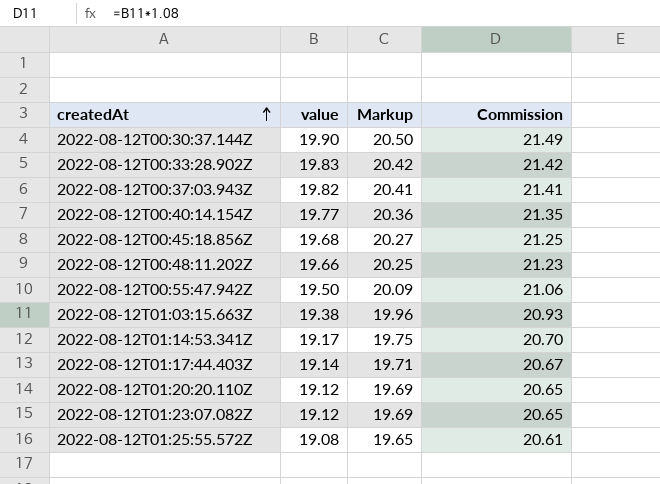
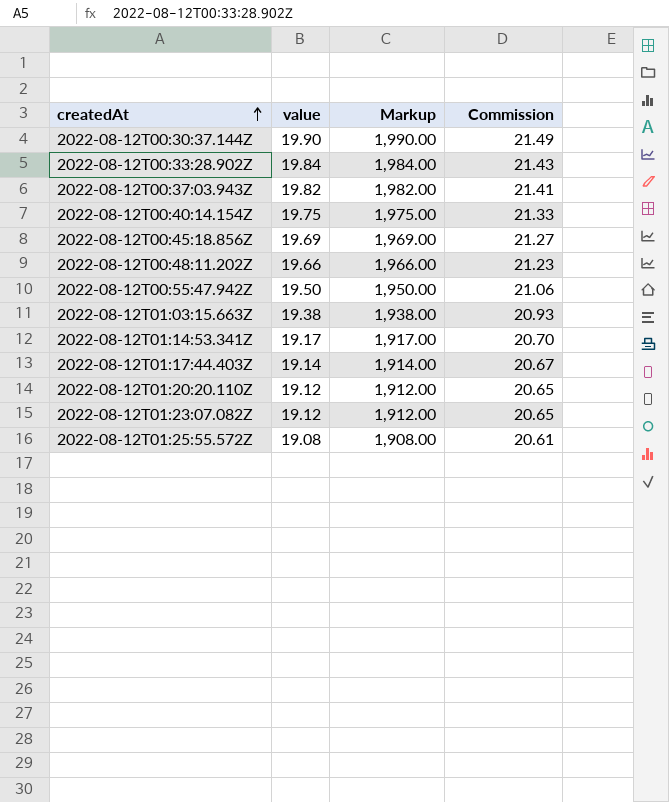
column Markup | formula: [value] * 1.03 -> [value] * 100
2022-08-12T00:33:28.902Z | value: 19.83 -> 19.84
2022-08-12T00:33:28.902Z | Commission: 21.42 -> 21.43
2022-08-12T00:40:14.154Z | value: 19.77 -> 19.75
2022-08-12T00:40:14.154Z | Commission: 21.35 -> 21.33
2022-08-12T00:45:18.856Z | value: 19.68 -> 19.69
2022-08-12T00:45:18.856Z | Commission: 21.25 -> 21.27

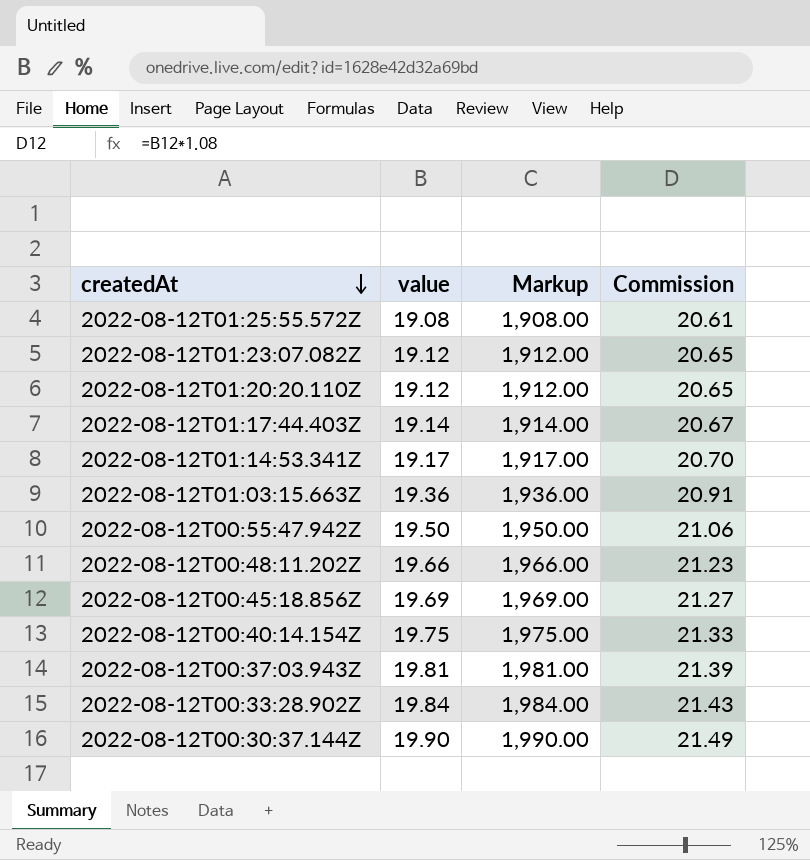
row order: createdAt ascending -> createdAt descending
2022-08-12T01:03:15.663Z | value: 19.38 -> 19.36
2022-08-12T01:03:15.663Z | Markup: 1,938.00 -> 1,936.00
2022-08-12T01:03:15.663Z | Commission: 20.93 -> 20.91
2022-08-12T00:37:03.943Z | value: 19.82 -> 19.81
2022-08-12T00:37:03.943Z | Markup: 1,982.00 -> 1,981.00
2022-08-12T00:37:03.943Z | Commission: 21.41 -> 21.39

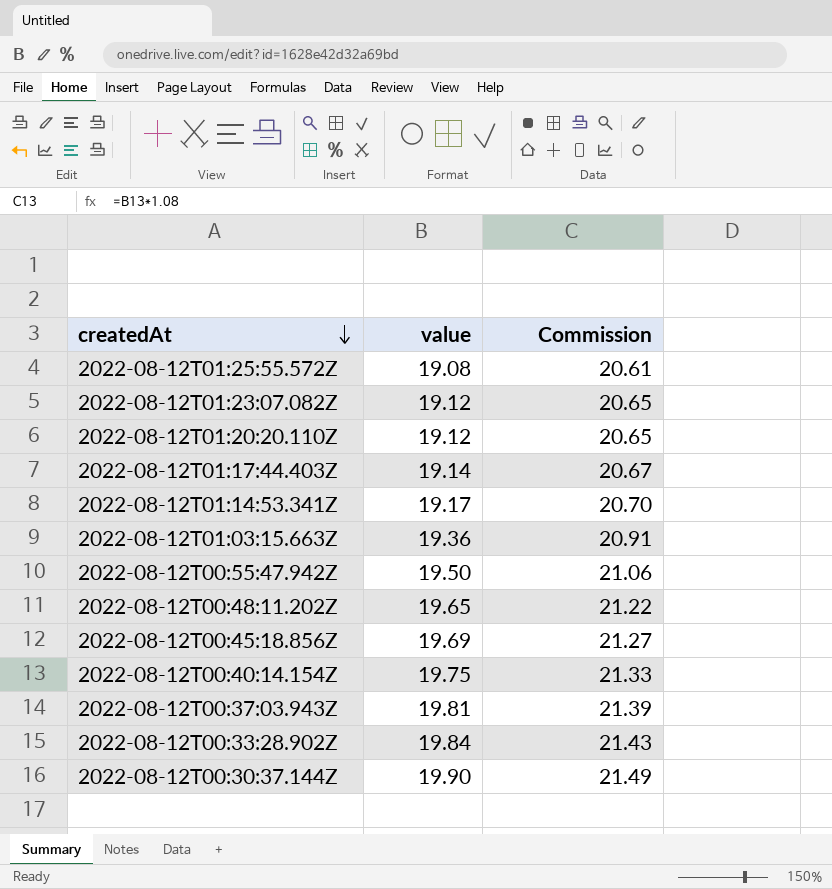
column Markup | formula: [value] * 100 -> none
2022-08-12T00:48:11.202Z | value: 19.66 -> 19.65
2022-08-12T00:48:11.202Z | Commission: 21.23 -> 21.22

